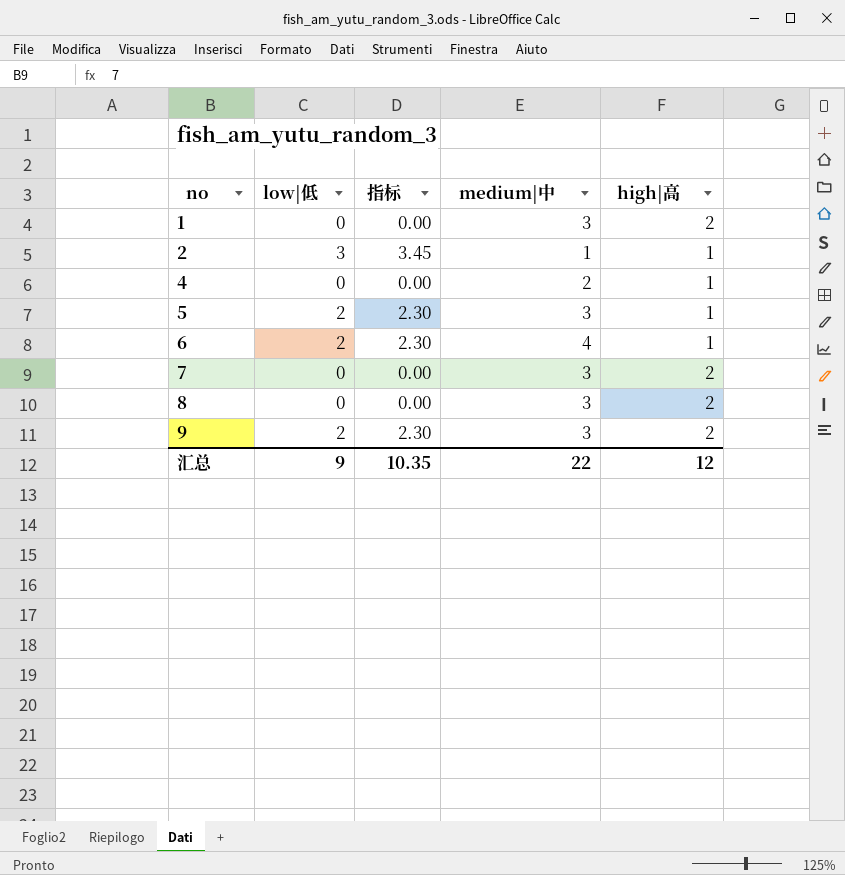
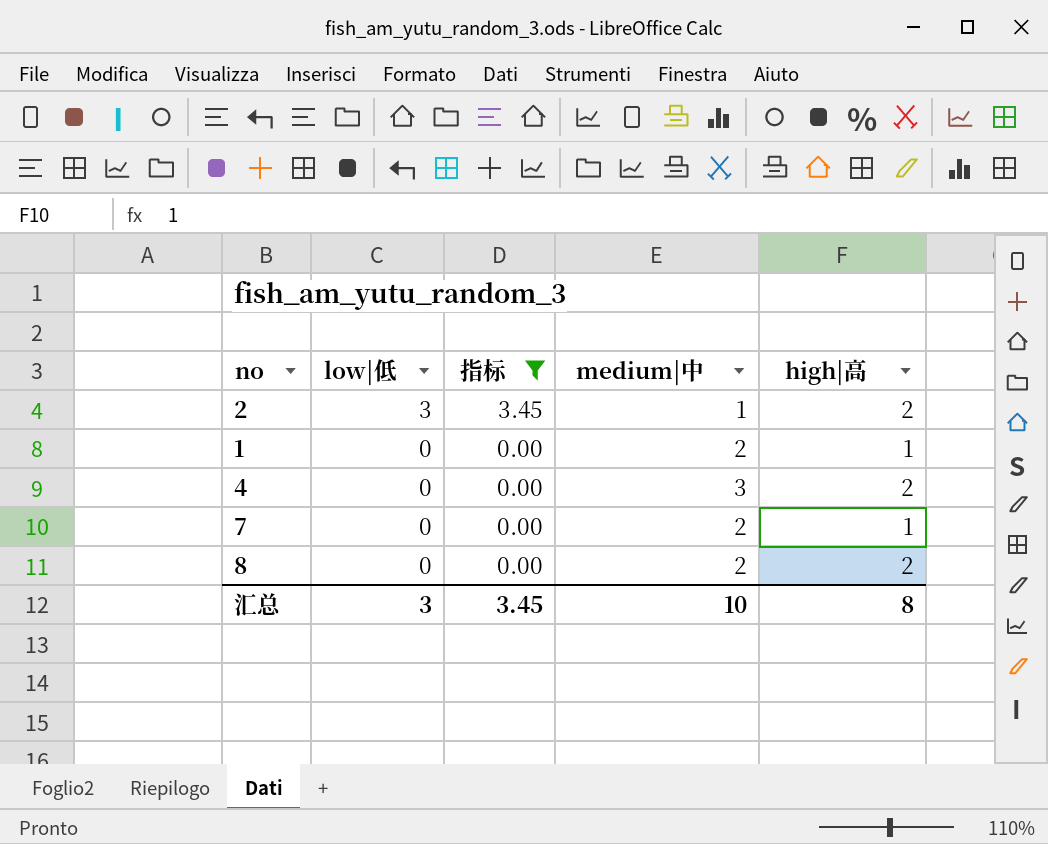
filter: none -> 指标 != 2.30
row order: no ascending -> low|低 descending
2 | high|高: 1 -> 2
1 | medium|中: 3 -> 2
1 | high|高: 2 -> 1
4 | medium|中: 2 -> 3
4 | high|高: 1 -> 2
7 | medium|中: 3 -> 2
7 | high|高: 2 -> 1
8 | medium|中: 3 -> 2
汇总 | low|低: 9 -> 3
汇总 | 指标: 10.35 -> 3.45
汇总 | medium|中: 22 -> 10
汇总 | high|高: 12 -> 8

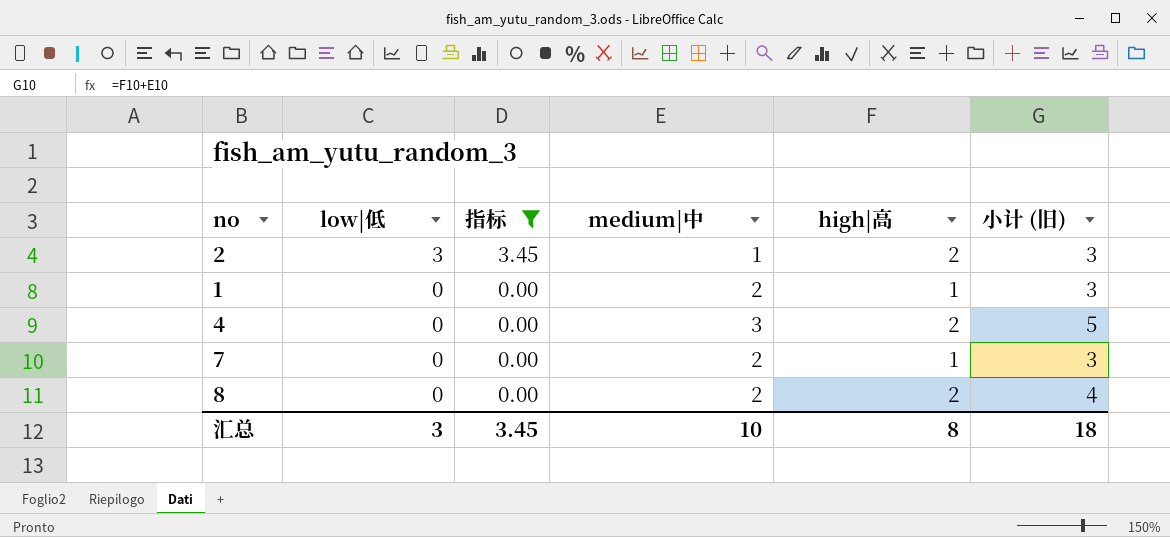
column 小计 (旧) | formula: none -> [medium|中] + [high|高]

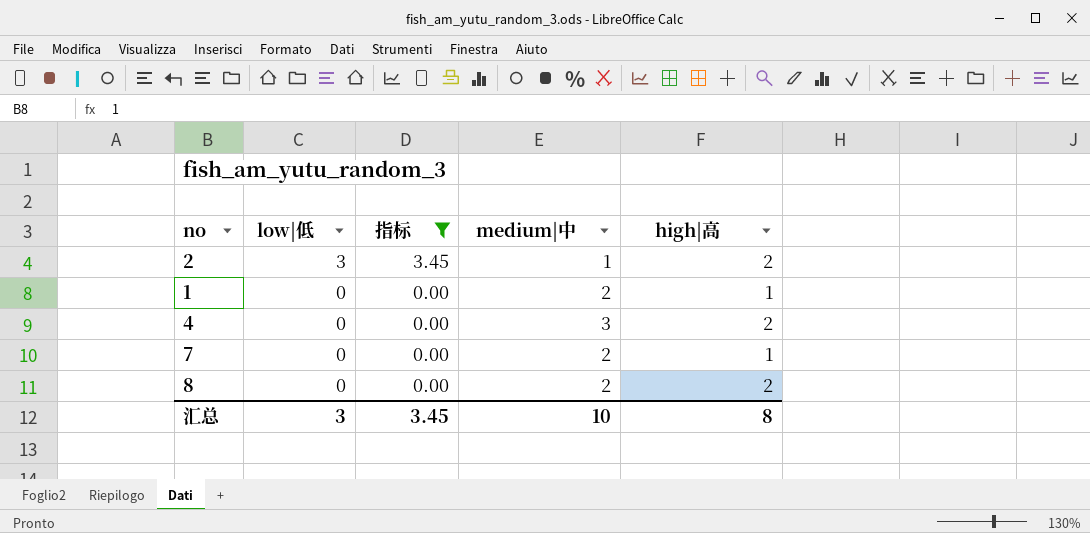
column 小计 (旧) | formula: [medium|中] + [high|高] -> none

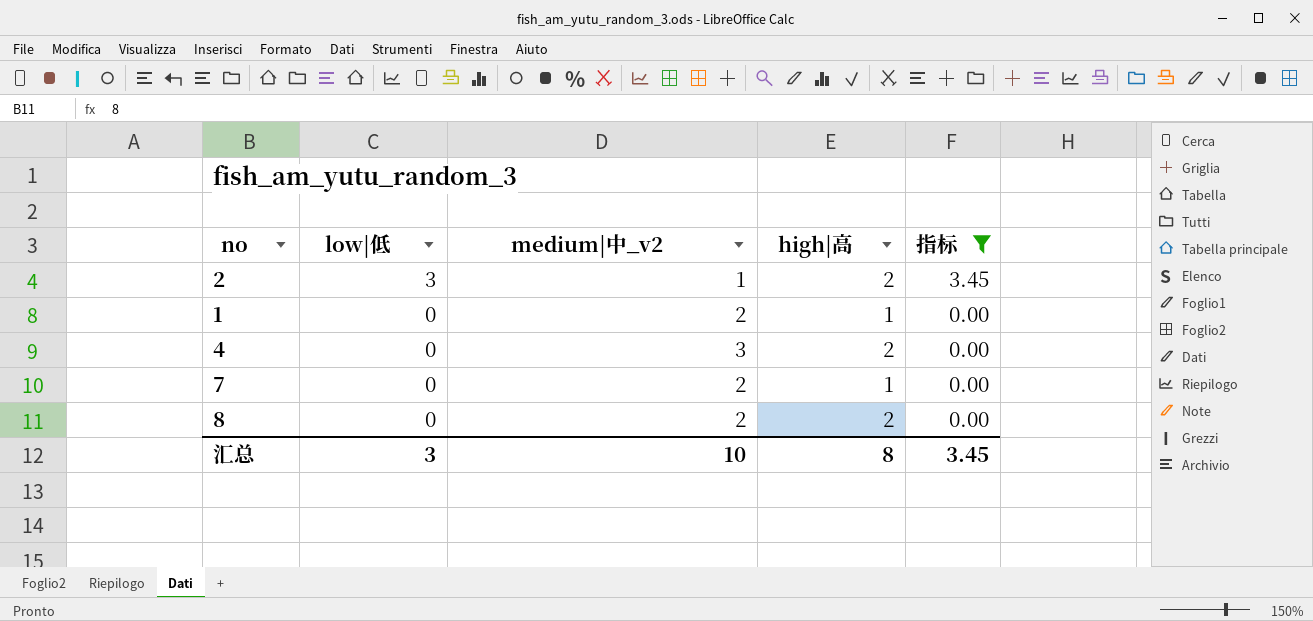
column name: medium|中 -> medium|中_v2
column 指标 | position: 3 -> 5

